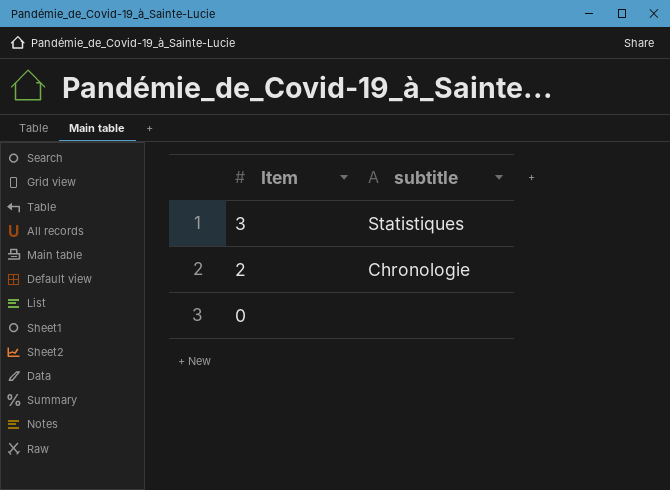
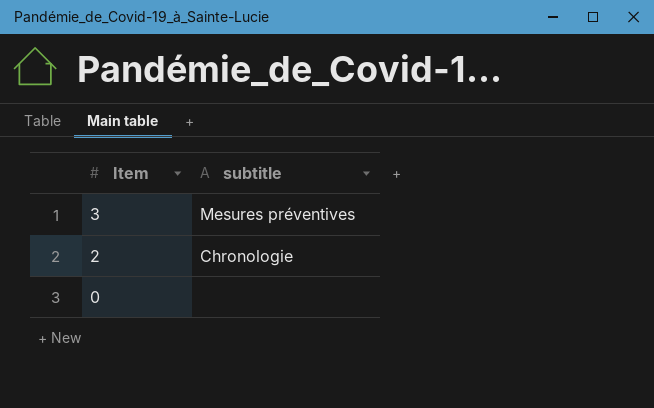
3 | subtitle: Statistiques -> Mesures préventives

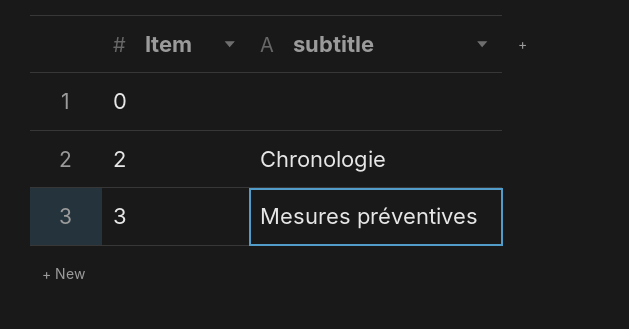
row order: Item descending -> Item ascending

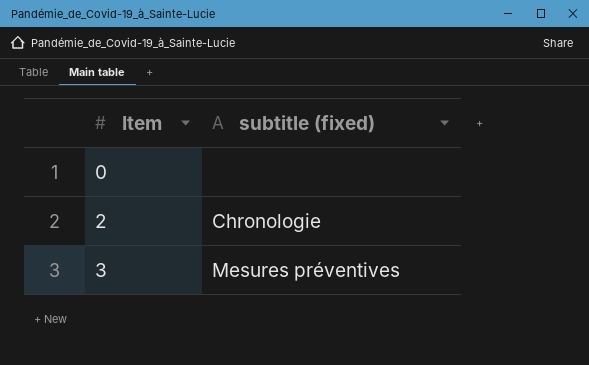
column name: subtitle -> subtitle (fixed)

